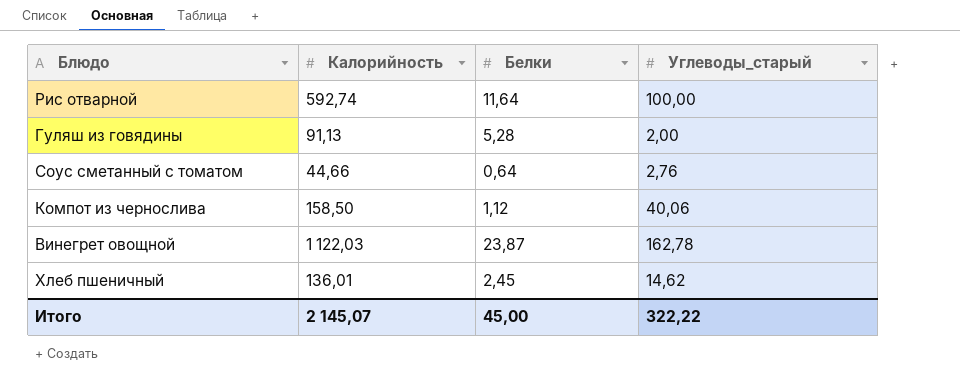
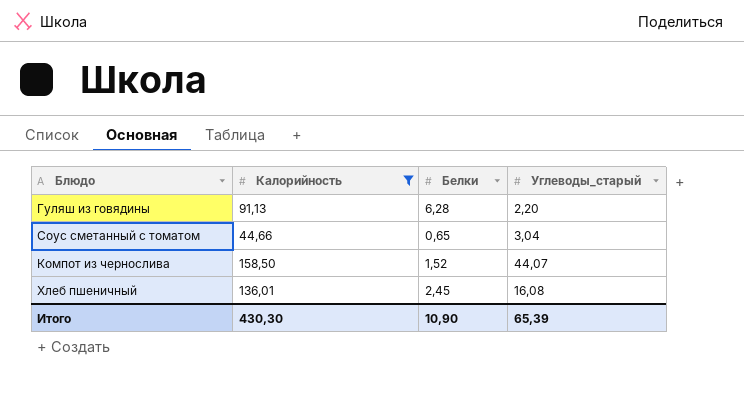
filter: none -> Калорийность <= 158,50
Гуляш из говядины | Белки: 5,28 -> 6,28
Гуляш из говядины | Углеводы_старый: 2,00 -> 2,20
Соус сметанный с томатом | Белки: 0,64 -> 0,65
Соус сметанный с томатом | Углеводы_старый: 2,76 -> 3,04
Компот из чернослива | Белки: 1,12 -> 1,52
Компот из чернослива | Углеводы_старый: 40,06 -> 44,07
Хлеб пшеничный | Углеводы_старый: 14,62 -> 16,08
Итого | Калорийность: 2 145,07 -> 430,30
Итого | Белки: 45,00 -> 10,90
Итого | Углеводы_старый: 322,22 -> 65,39

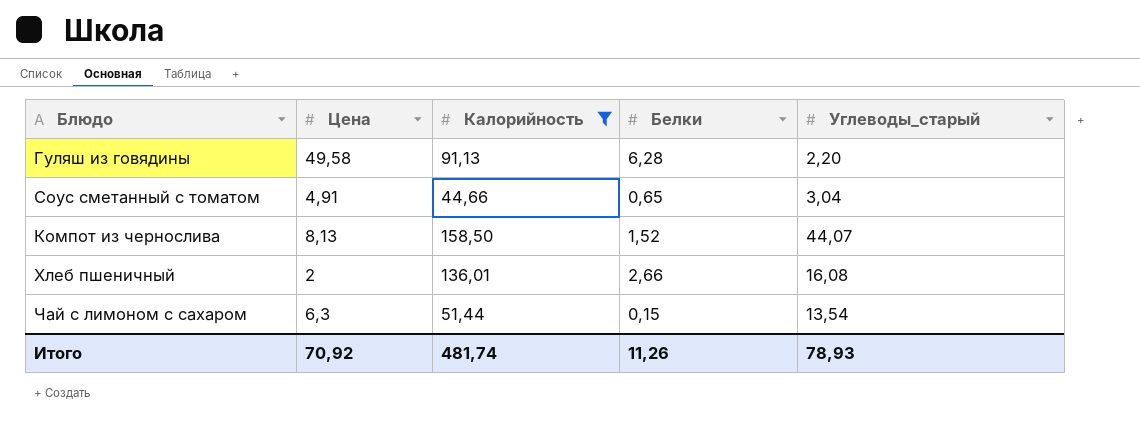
column Цена | position: none -> 2
Хлеб пшеничный | Белки: 2,45 -> 2,66
row Чай с лимоном с сахаром: none -> 6,3 | 51,44 | 0,15 | 13,54
Итого | Калорийность: 430,30 -> 481,74
Итого | Белки: 10,90 -> 11,26
Итого | Углеводы_старый: 65,39 -> 78,93

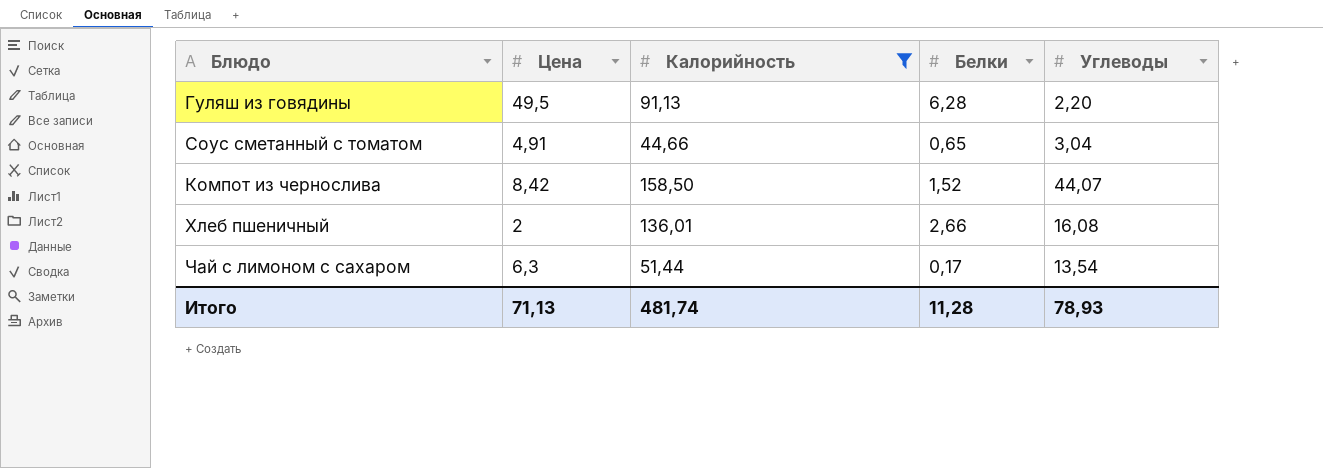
column name: Углеводы_старый -> Углеводы
Гуляш из говядины | Цена: 49,58 -> 49,5
Компот из чернослива | Цена: 8,13 -> 8,42
Чай с лимоном с сахаром | Белки: 0,15 -> 0,17
Итого | Цена: 70,92 -> 71,13
Итого | Белки: 11,26 -> 11,28

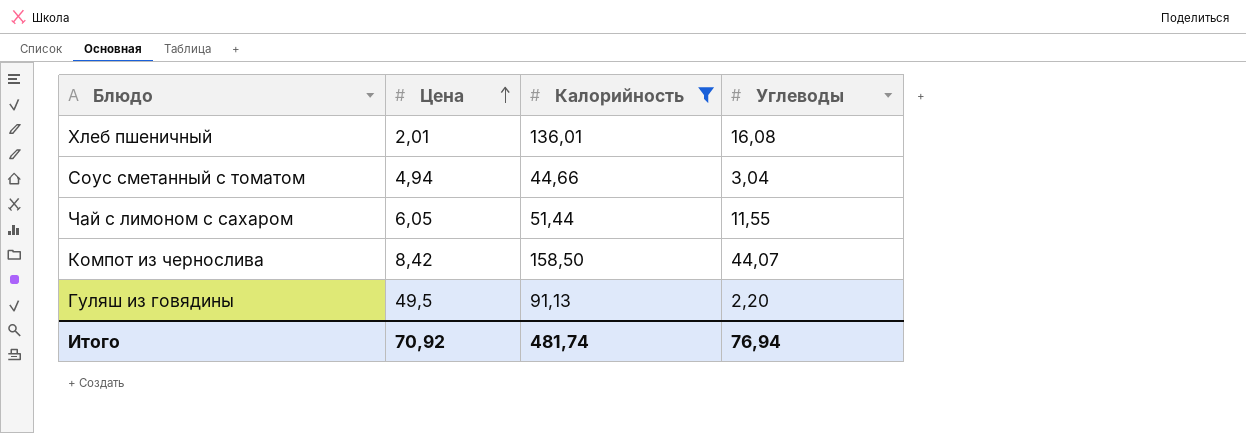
row order: none -> Цена ascending
column Белки | position: 4 -> none
Хлеб пшеничный | Цена: 2 -> 2,01
Соус сметанный с томатом | Цена: 4,91 -> 4,94
Чай с лимоном с сахаром | Цена: 6,3 -> 6,05
Чай с лимоном с сахаром | Углеводы: 13,54 -> 11,55
Итого | Цена: 71,13 -> 70,92
Итого | Углеводы: 78,93 -> 76,94

